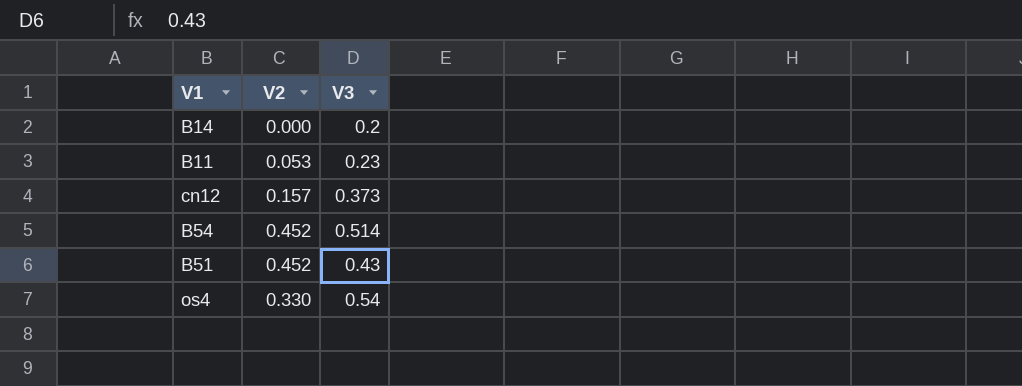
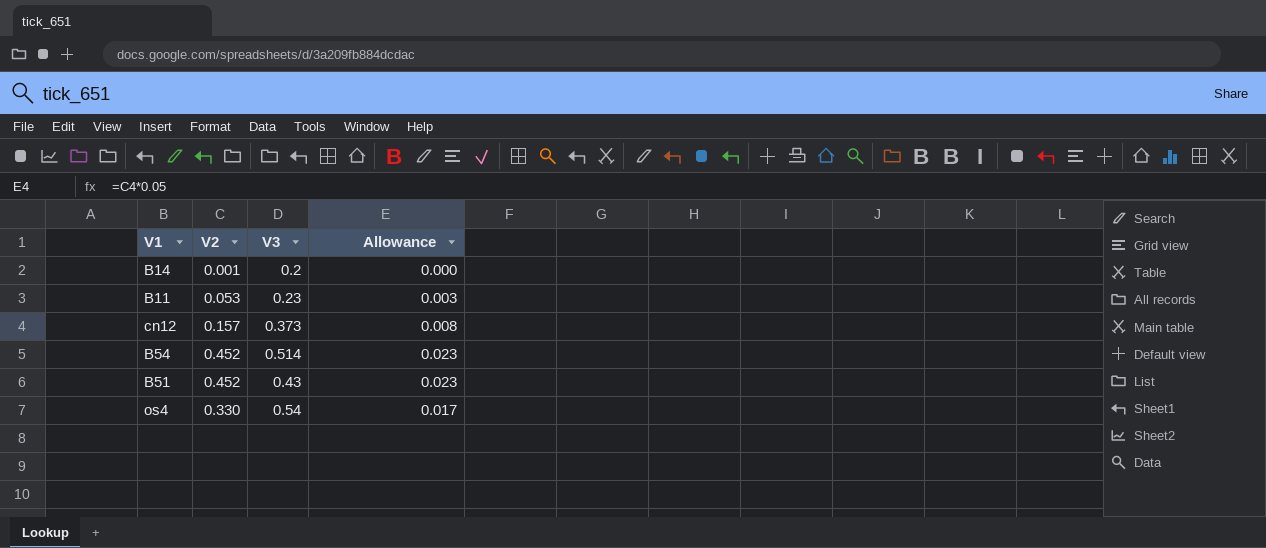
column Allowance | formula: none -> [V2] * 0.05
B14 | V2: 0.000 -> 0.001

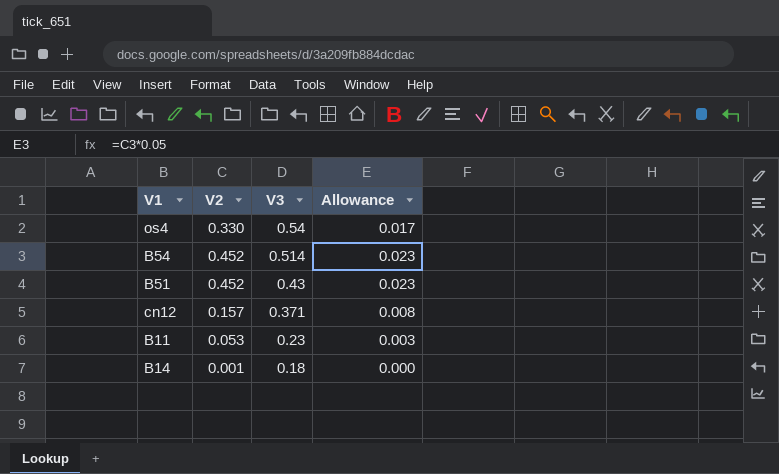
row order: none -> V3 descending
cn12 | V3: 0.373 -> 0.371
B14 | V3: 0.2 -> 0.18

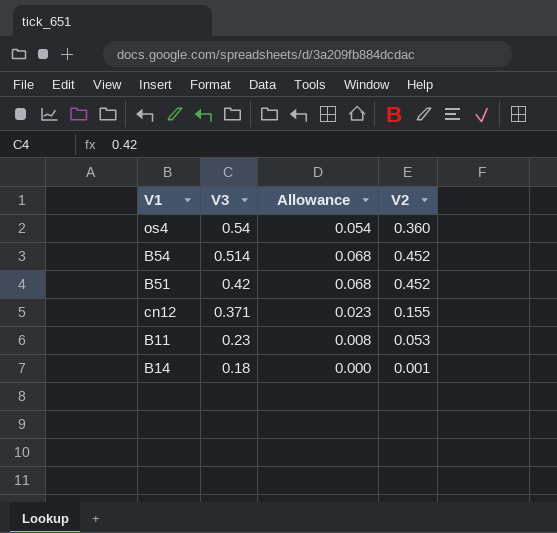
column Allowance | formula: [V2] * 0.05 -> [V2] * 0.15
column V2 | position: 2 -> 4
os4 | V2: 0.330 -> 0.360
B51 | V3: 0.43 -> 0.42
cn12 | V2: 0.157 -> 0.155

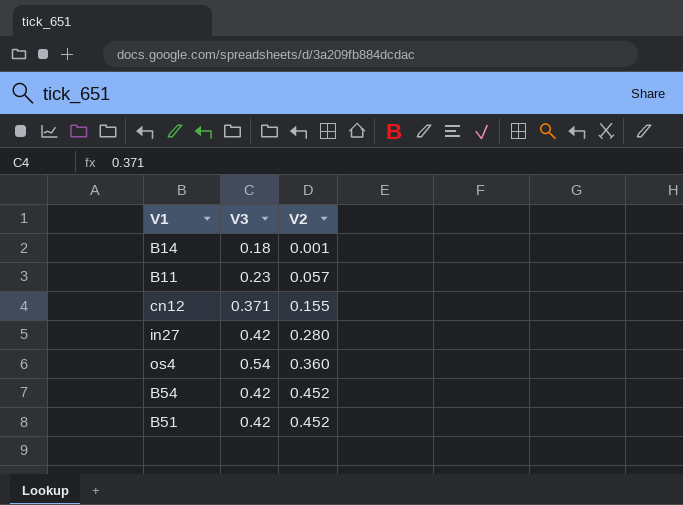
row order: V3 descending -> V2 ascending
column Allowance | formula: [V2] * 0.15 -> none
B11 | V2: 0.053 -> 0.057
row in27: none -> 0.42 | 0.280
B54 | V3: 0.514 -> 0.42

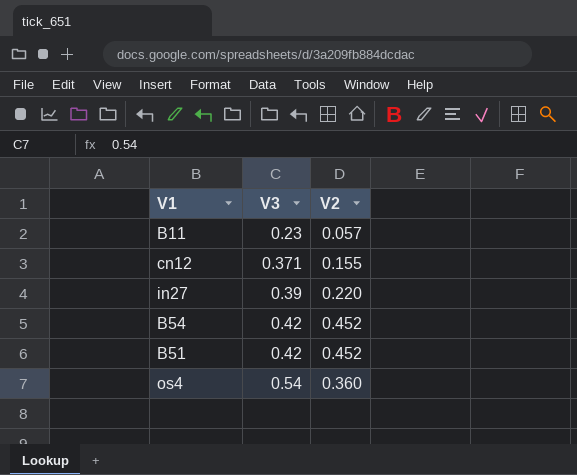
row order: V2 ascending -> V3 ascending
row B14: 0.18 | 0.001 -> none
in27 | V3: 0.42 -> 0.39
in27 | V2: 0.280 -> 0.220

